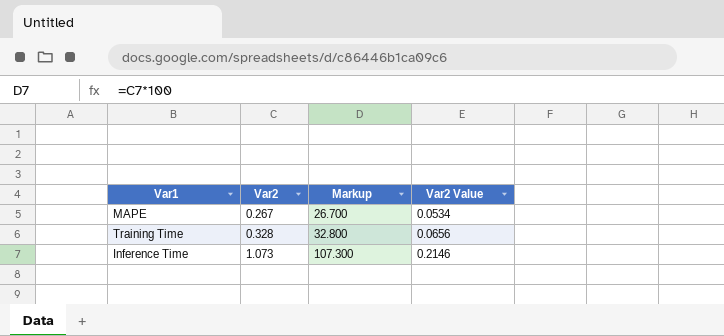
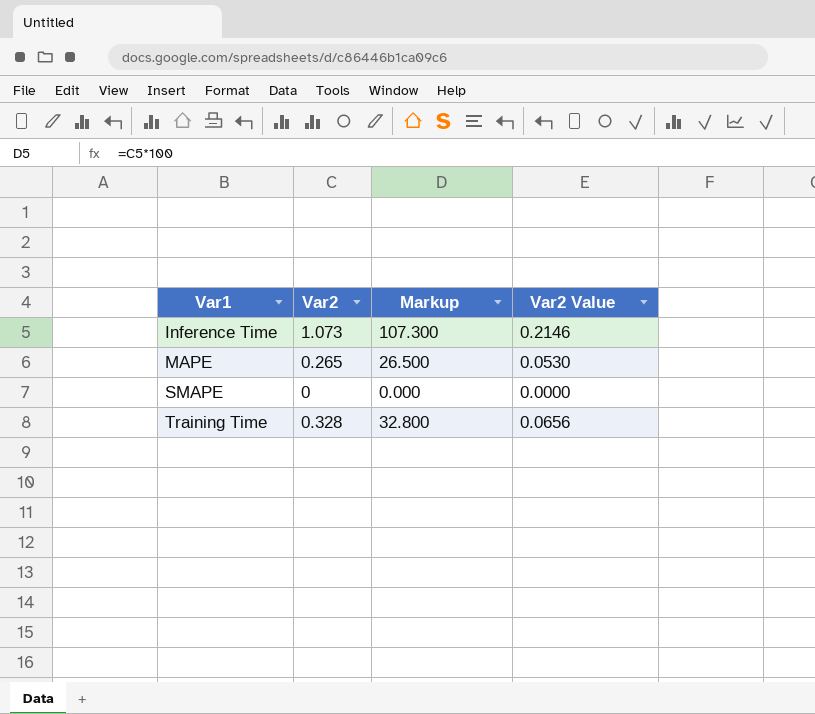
row order: Var2 ascending -> Var1 ascending
MAPE | Var2: 0.267 -> 0.265
MAPE | Markup: 26.700 -> 26.500
MAPE | Var2 Value: 0.0534 -> 0.0530
row SMAPE: none -> 0 | 0.000 | 0.0000

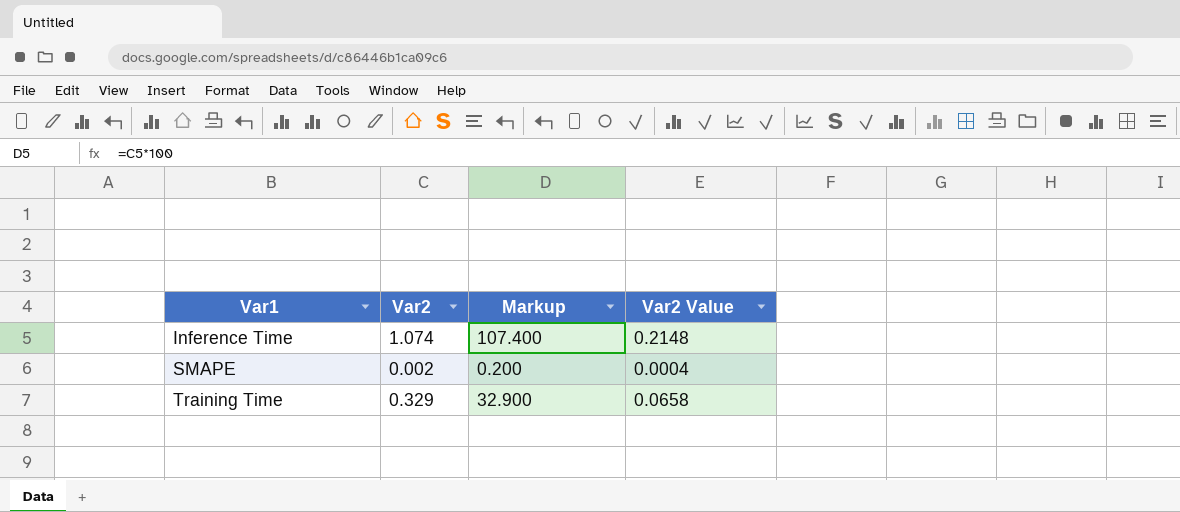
row MAPE: 0.265 | 26.500 | 0.0530 -> none
Inference Time | Var2: 1.073 -> 1.074
Inference Time | Markup: 107.300 -> 107.400
Inference Time | Var2 Value: 0.2146 -> 0.2148
SMAPE | Var2: 0 -> 0.002
SMAPE | Markup: 0.000 -> 0.200
SMAPE | Var2 Value: 0.0000 -> 0.0004
Training Time | Var2: 0.328 -> 0.329
Training Time | Markup: 32.800 -> 32.900
Training Time | Var2 Value: 0.0656 -> 0.0658

